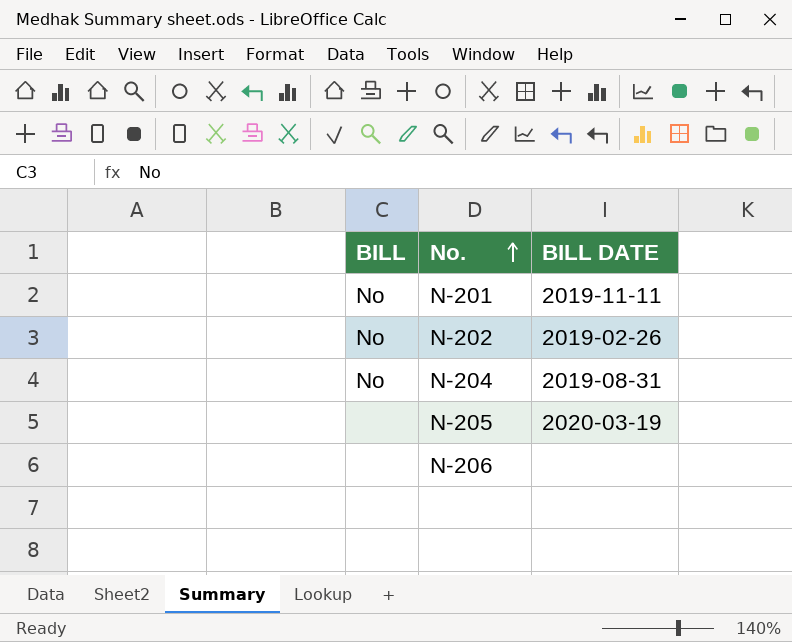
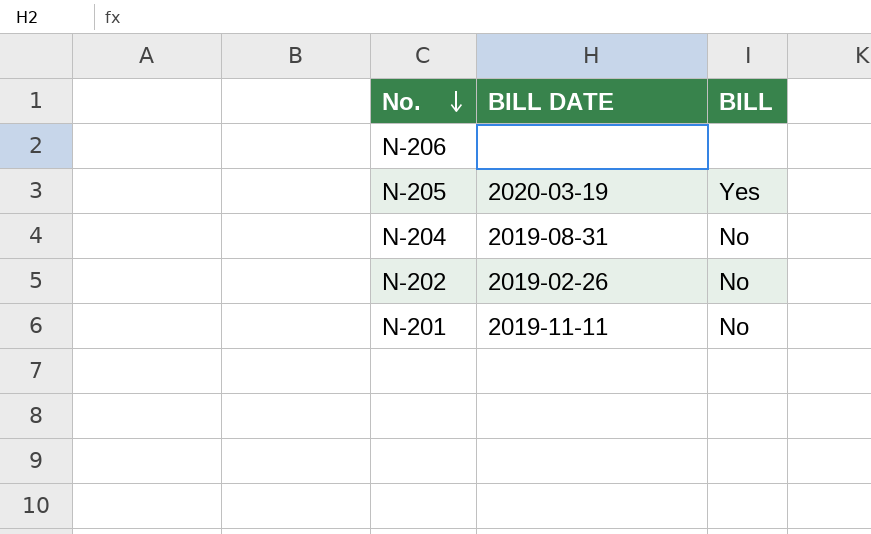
row order: No. ascending -> No. descending
column BILL | position: 1 -> 3
N-205 | BILL: none -> Yes

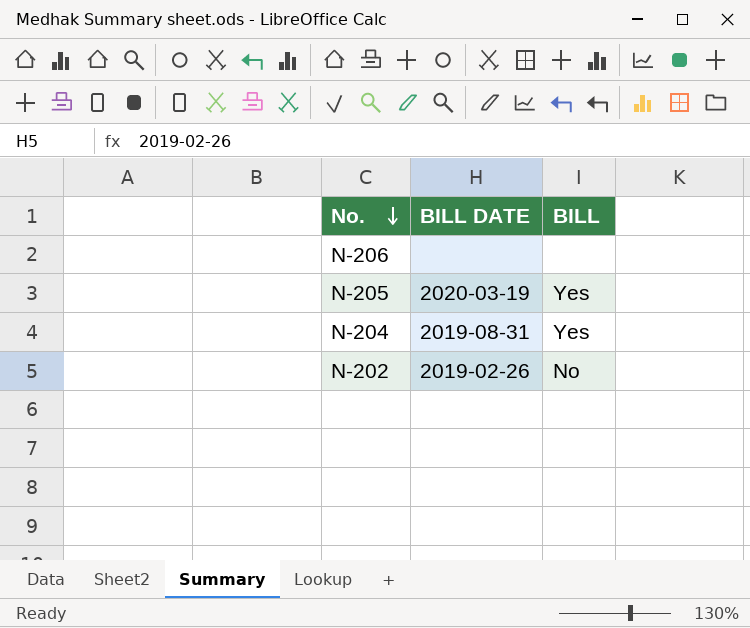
row N-201: 2019-11-11 | No -> none
N-204 | BILL: No -> Yes

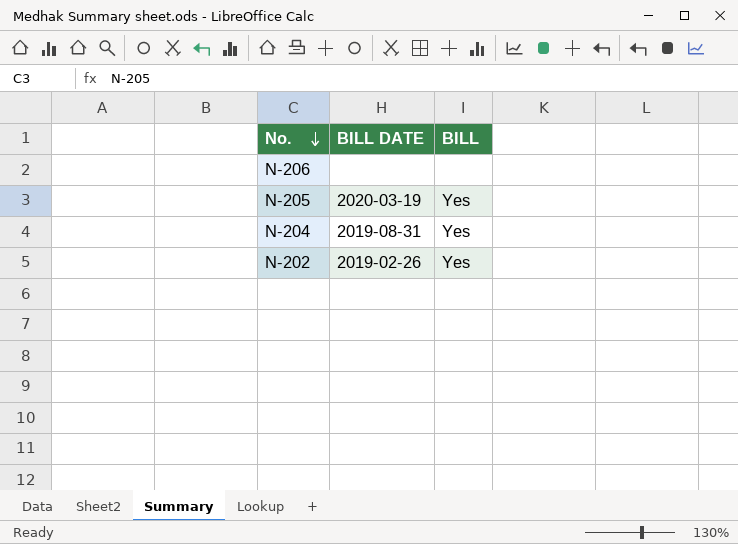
N-202 | BILL: No -> Yes

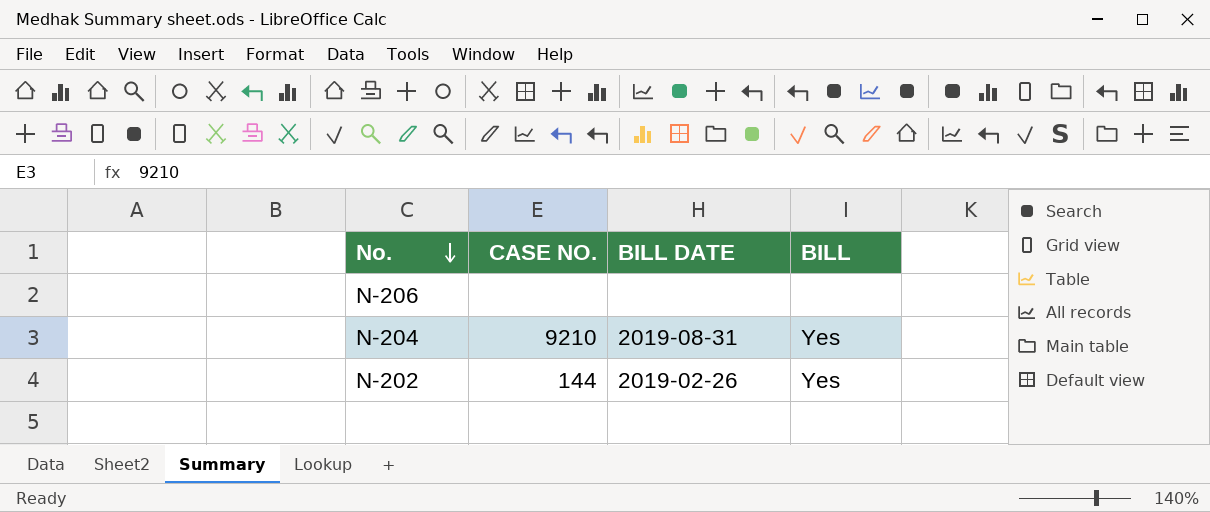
column CASE NO. | position: none -> 2
row N-205: 2020-03-19 | Yes -> none

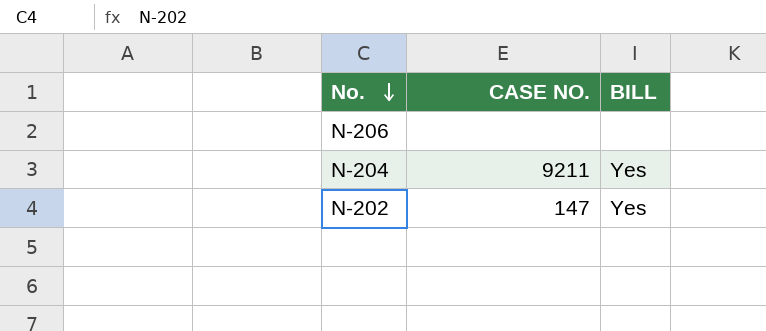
column BILL DATE | position: 3 -> none
N-204 | CASE NO.: 9210 -> 9211
N-202 | CASE NO.: 144 -> 147

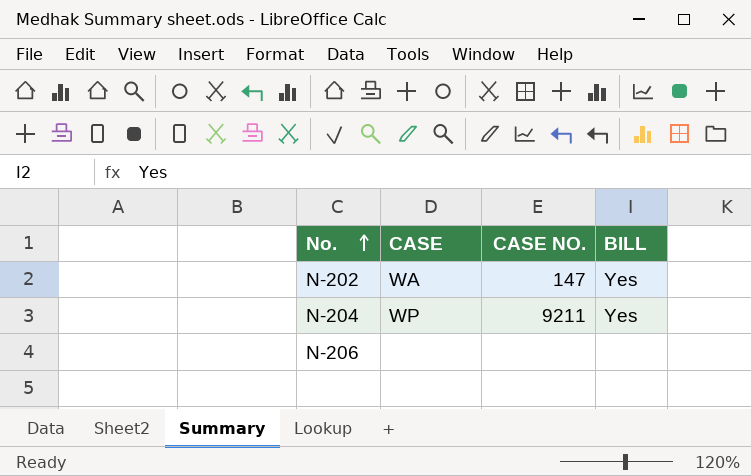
row order: No. descending -> No. ascending
column CASE | position: none -> 2

